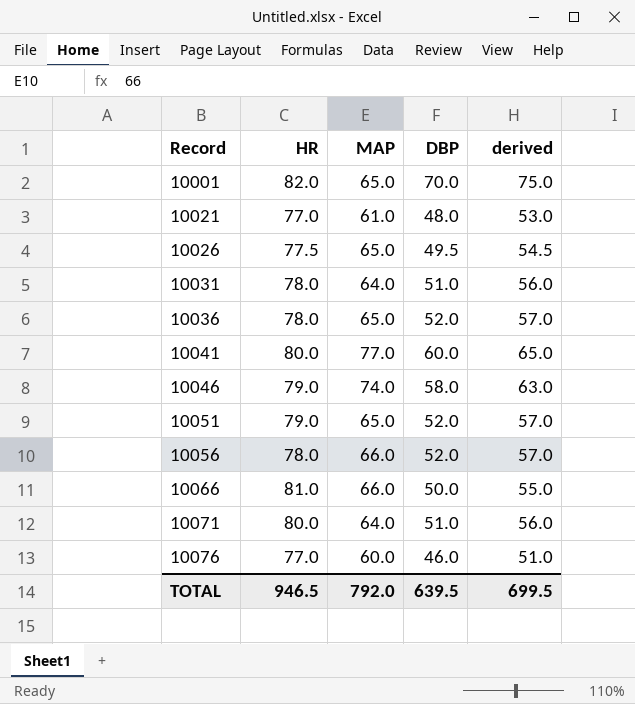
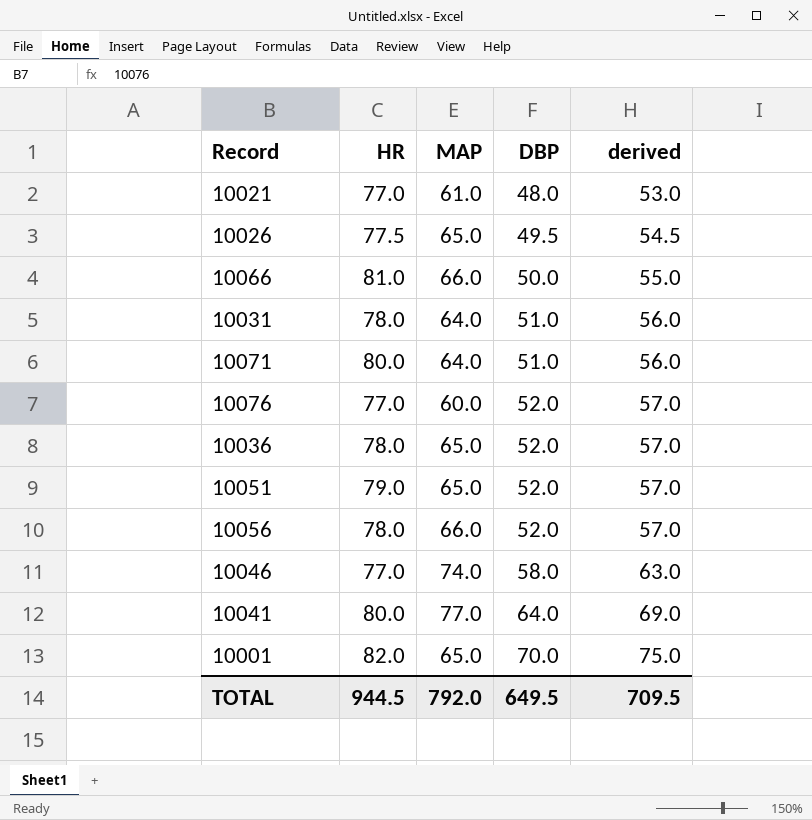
row order: Record ascending -> DBP ascending
10076 | DBP: 46.0 -> 52.0
10076 | derived: 51.0 -> 57.0
10046 | HR: 79.0 -> 77.0
10041 | DBP: 60.0 -> 64.0
10041 | derived: 65.0 -> 69.0
TOTAL | HR: 946.5 -> 944.5
TOTAL | DBP: 639.5 -> 649.5
TOTAL | derived: 699.5 -> 709.5

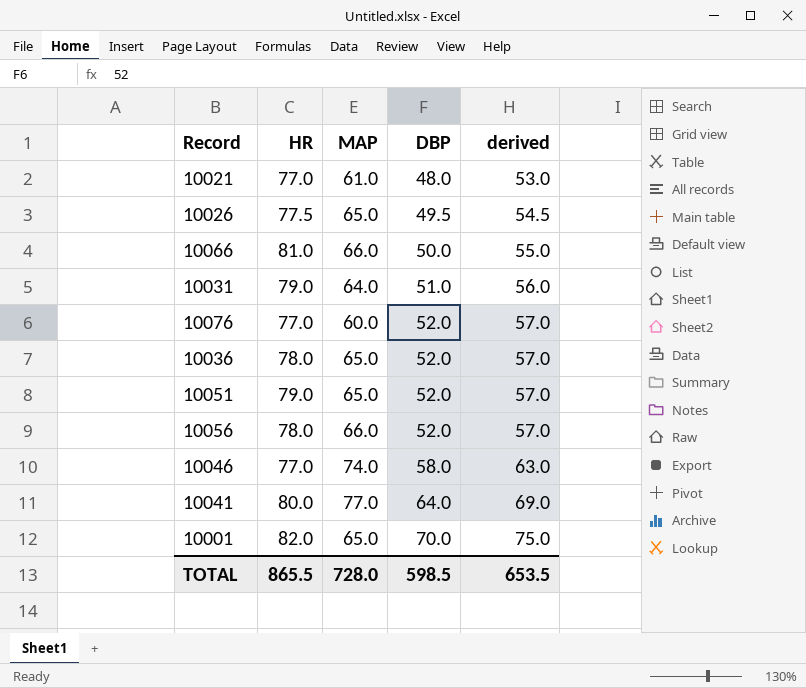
row 10071: 80.0 | 64.0 | 51.0 | 56.0 -> none
10031 | HR: 78.0 -> 79.0
TOTAL | HR: 944.5 -> 865.5
TOTAL | MAP: 792.0 -> 728.0
TOTAL | DBP: 649.5 -> 598.5
TOTAL | derived: 709.5 -> 653.5

